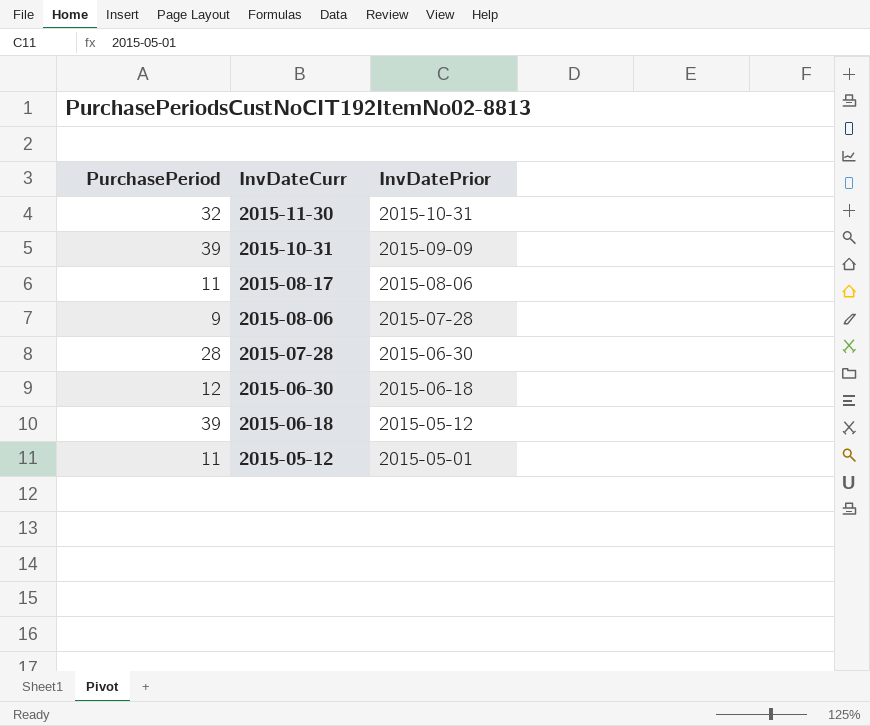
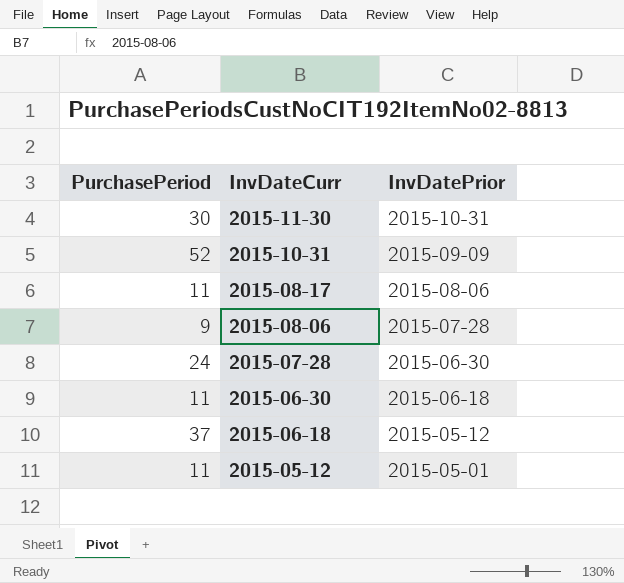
2015-11-30 | PurchasePeriod: 32 -> 30
2015-10-31 | PurchasePeriod: 39 -> 52
2015-07-28 | PurchasePeriod: 28 -> 24
2015-06-30 | PurchasePeriod: 12 -> 11
2015-06-18 | PurchasePeriod: 39 -> 37

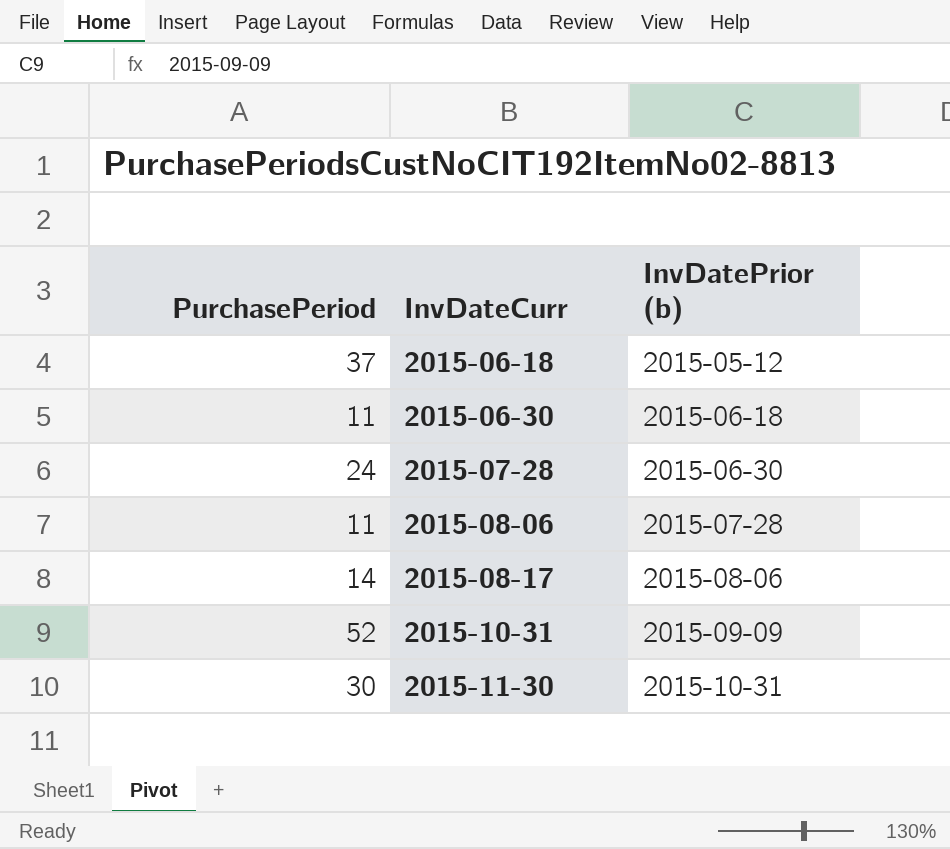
row order: InvDateCurr descending -> InvDateCurr ascending
column name: InvDatePrior -> InvDatePrior (b)
row 2015-05-12: 11 | 2015-05-01 -> none
2015-08-06 | PurchasePeriod: 9 -> 11
2015-08-17 | PurchasePeriod: 11 -> 14

